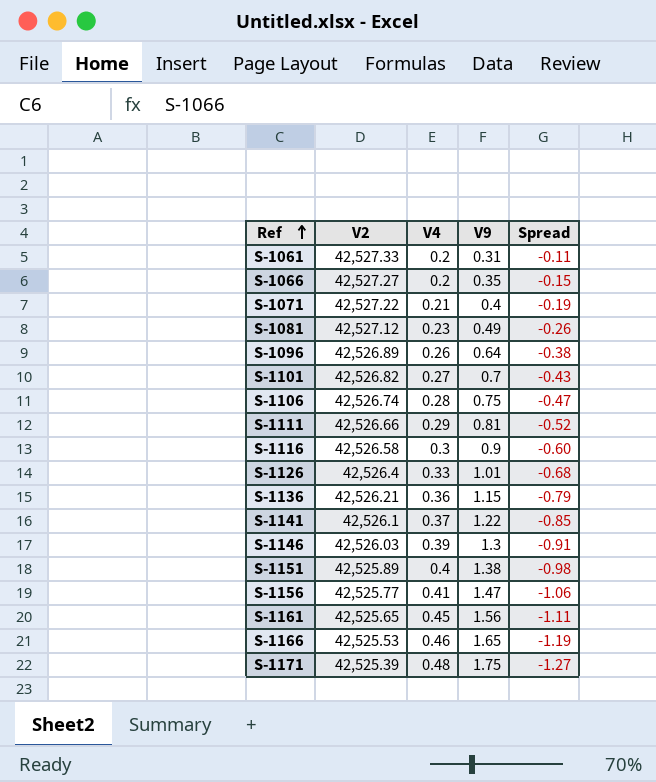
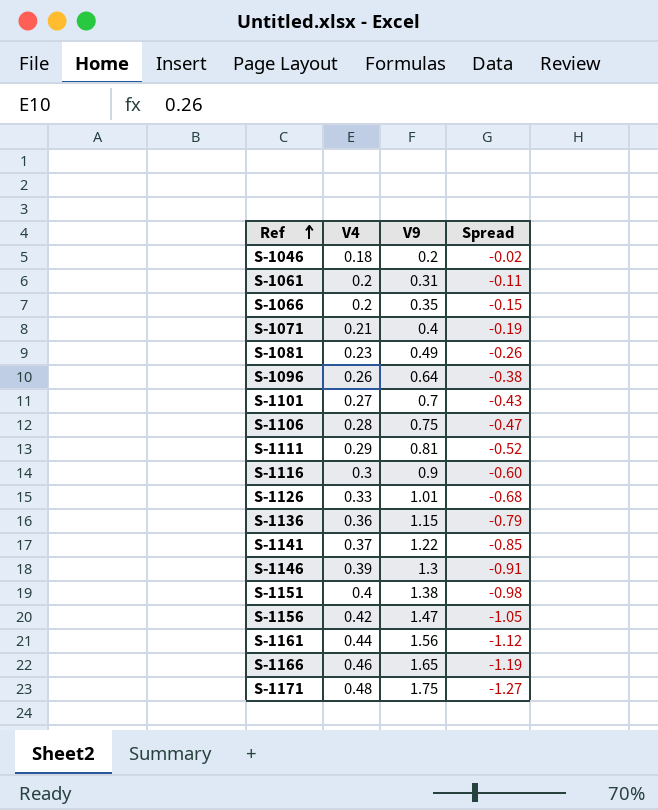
column V2 | position: 2 -> none
row S-1046: none -> 0.18 | 0.2 | -0.02
S-1156 | V4: 0.41 -> 0.42
S-1156 | Spread: -1.06 -> -1.05
S-1161 | V4: 0.45 -> 0.44
S-1161 | Spread: -1.11 -> -1.12

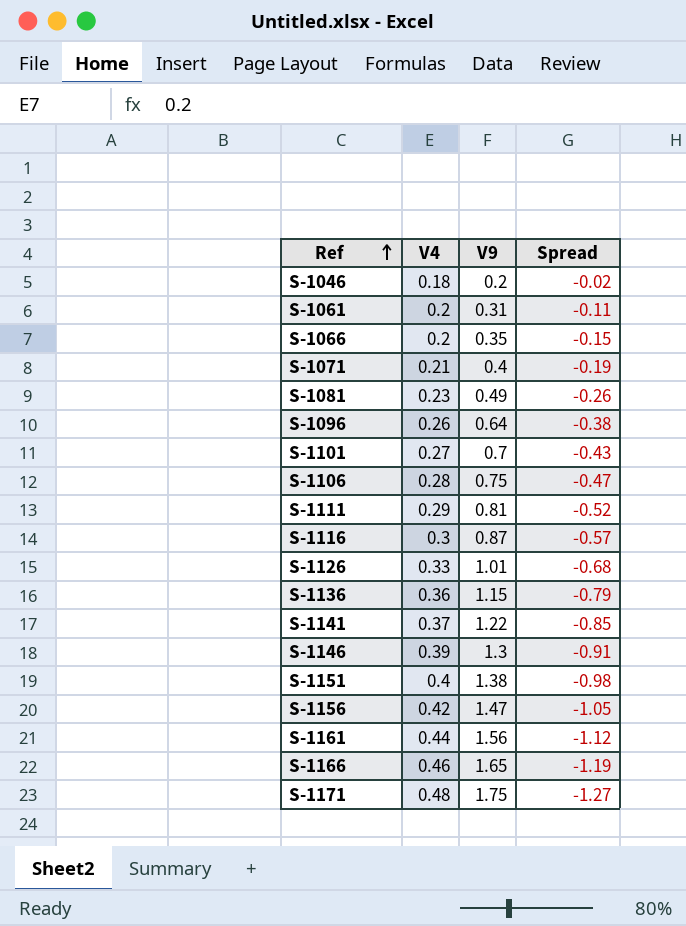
S-1116 | V9: 0.9 -> 0.87
S-1116 | Spread: -0.60 -> -0.57

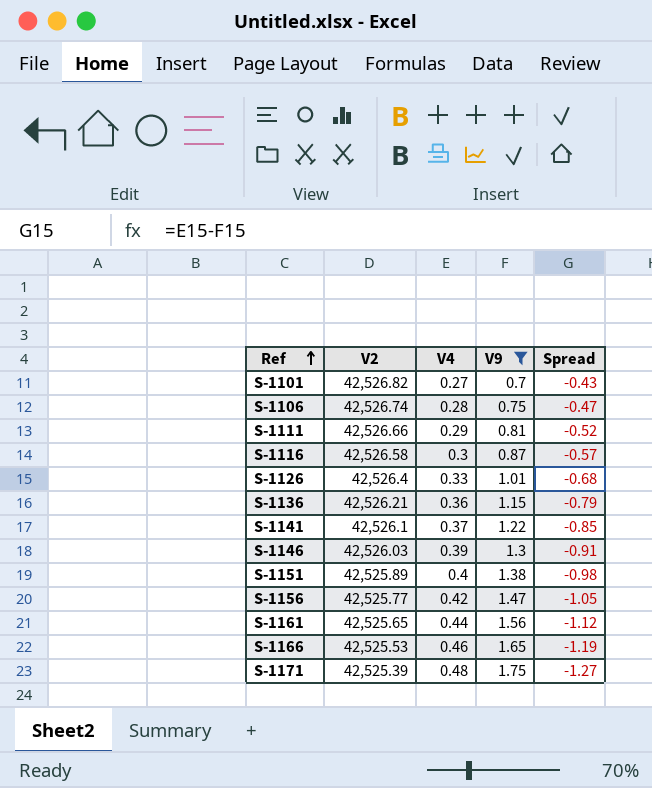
filter: none -> V9 >= 0.7
column V2 | position: none -> 2

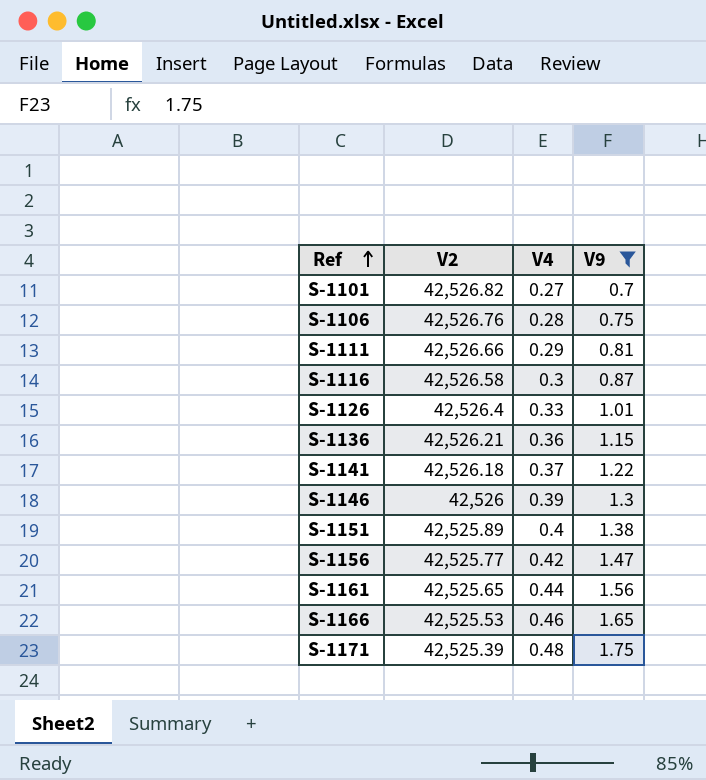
column Spread | formula: [V4] - [V9] -> none
S-1106 | V2: 42,526.74 -> 42,526.76
S-1141 | V2: 42,526.1 -> 42,526.18
S-1146 | V2: 42,526.03 -> 42,526

